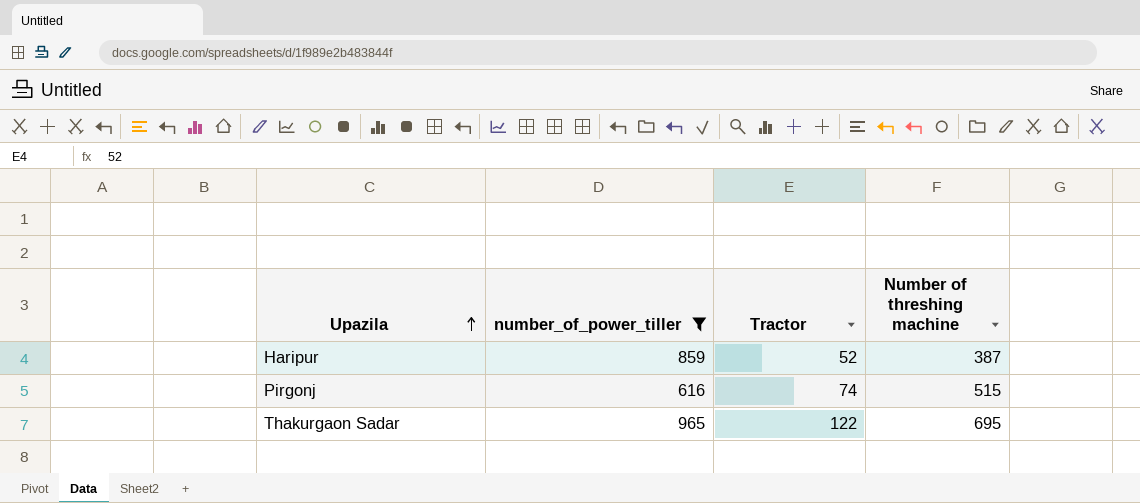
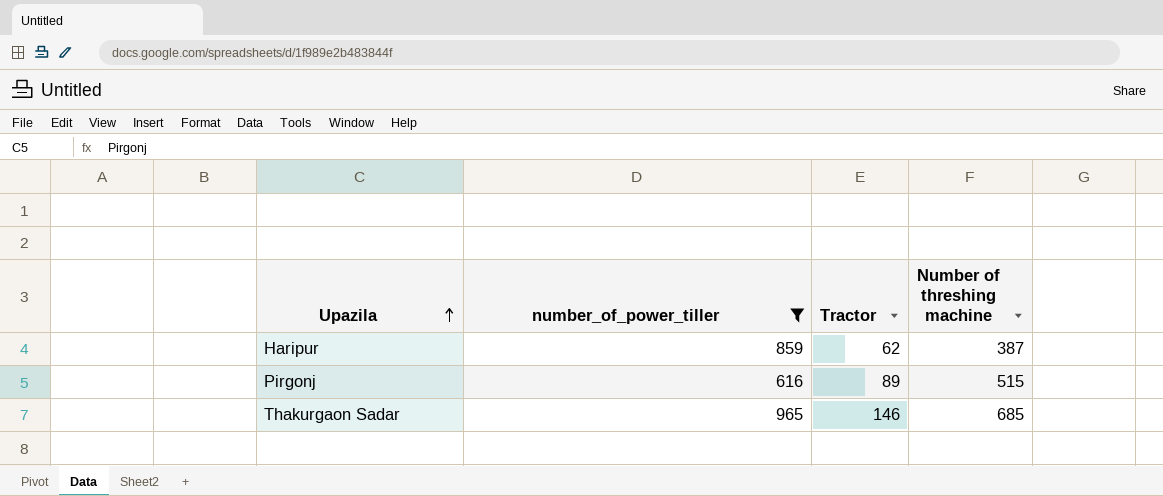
Haripur | Tractor: 52 -> 62
Pirgonj | Tractor: 74 -> 89
Thakurgaon Sadar | Tractor: 122 -> 146
Thakurgaon Sadar | Number of threshing machine: 695 -> 685

